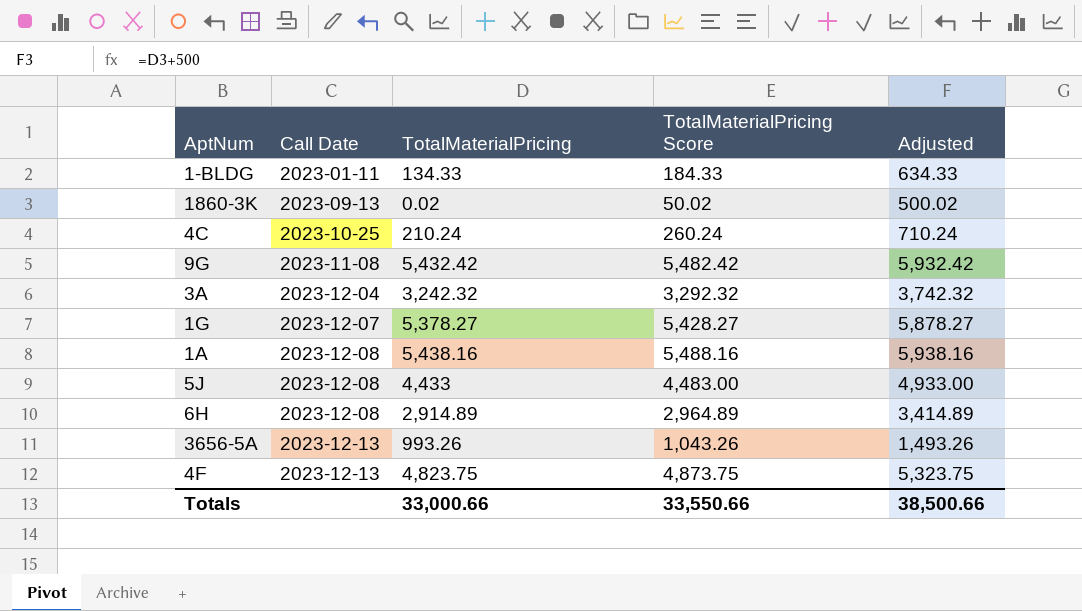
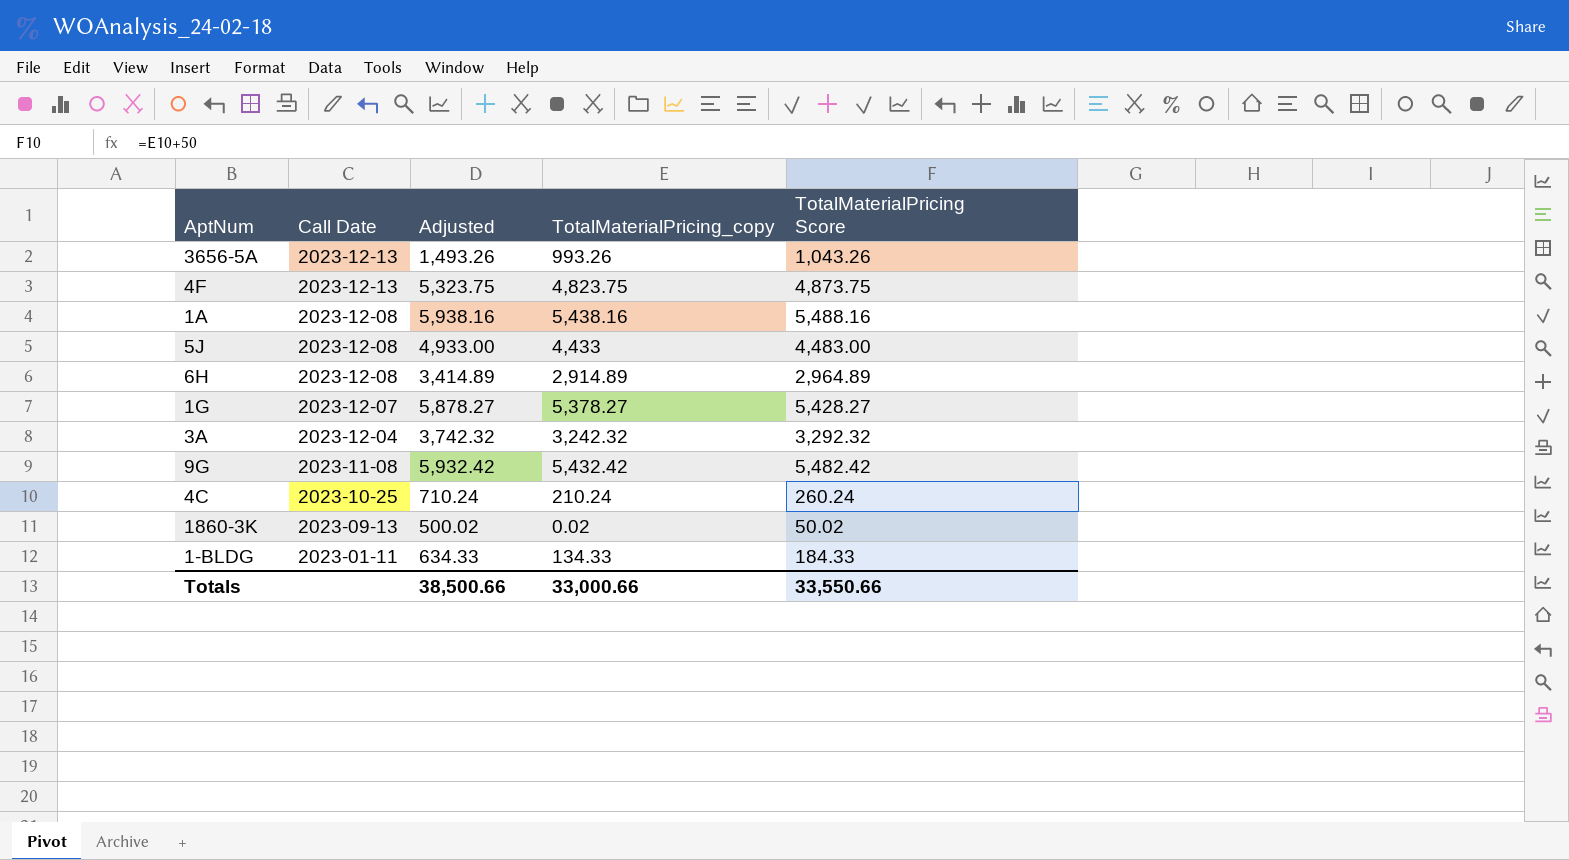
row order: Call Date ascending -> Call Date descending
column Adjusted | position: 5 -> 3
column name: TotalMaterialPricing -> TotalMaterialPricing_copy

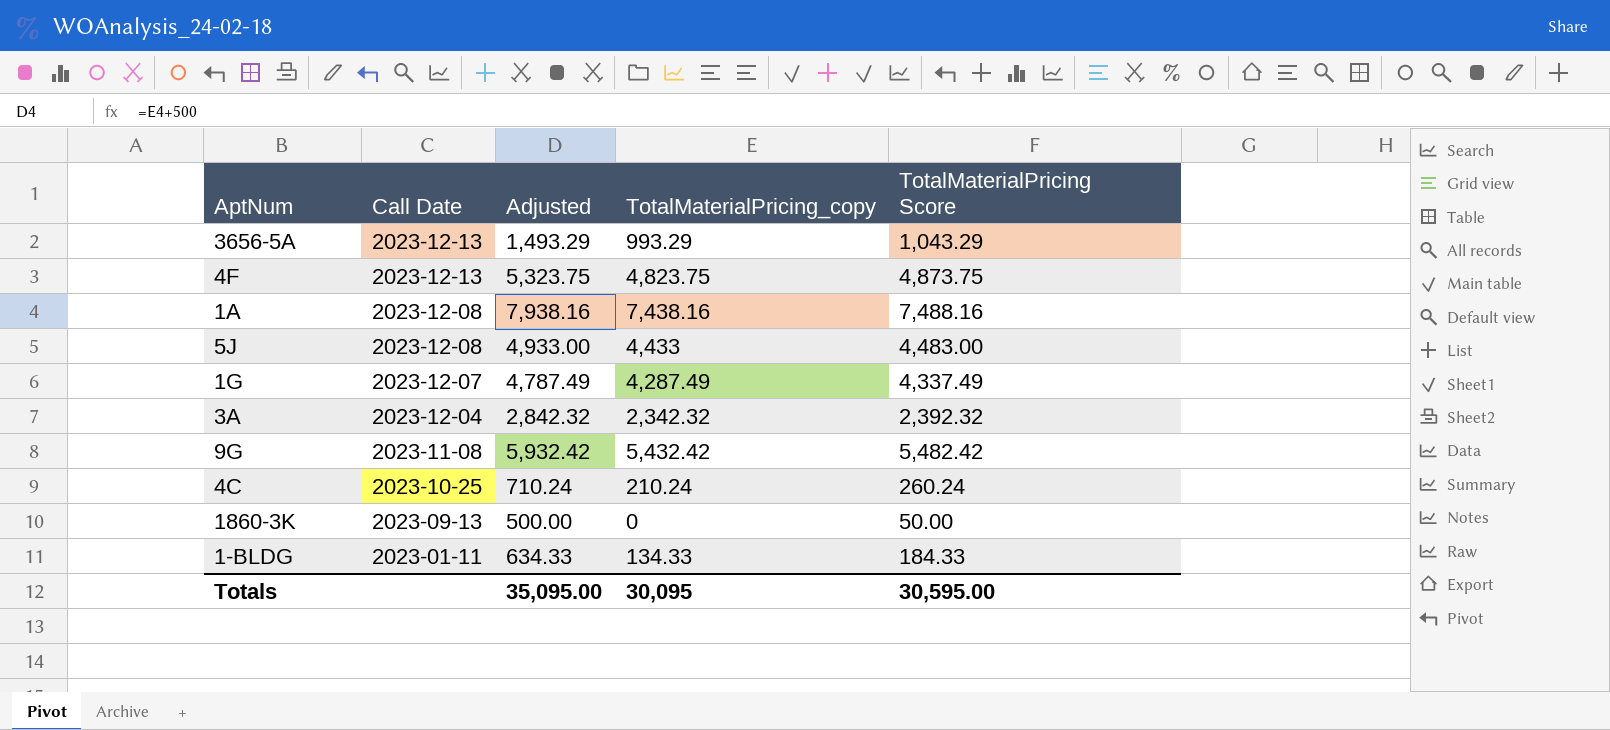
row 6H: 2023-12-08 | 3,414.89 | 2,914.89 | 2,964.89 -> none
3656-5A | Adjusted: 1,493.26 -> 1,493.29
3656-5A | TotalMaterialPricing_copy: 993.26 -> 993.29
3656-5A | TotalMaterialPricing Score: 1,043.26 -> 1,043.29
1A | Adjusted: 5,938.16 -> 7,938.16
1A | TotalMaterialPricing_copy: 5,438.16 -> 7,438.16
1A | TotalMaterialPricing Score: 5,488.16 -> 7,488.16
1G | Adjusted: 5,878.27 -> 4,787.49
1G | TotalMaterialPricing_copy: 5,378.27 -> 4,287.49
1G | TotalMaterialPricing Score: 5,428.27 -> 4,337.49
3A | Adjusted: 3,742.32 -> 2,842.32
3A | TotalMaterialPricing_copy: 3,242.32 -> 2,342.32
3A | TotalMaterialPricing Score: 3,292.32 -> 2,392.32
1860-3K | Adjusted: 500.02 -> 500.00
1860-3K | TotalMaterialPricing_copy: 0.02 -> 0
1860-3K | TotalMaterialPricing Score: 50.02 -> 50.00
Totals | Adjusted: 38,500.66 -> 35,095.00
Totals | TotalMaterialPricing_copy: 33,000.66 -> 30,095
Totals | TotalMaterialPricing Score: 33,550.66 -> 30,595.00

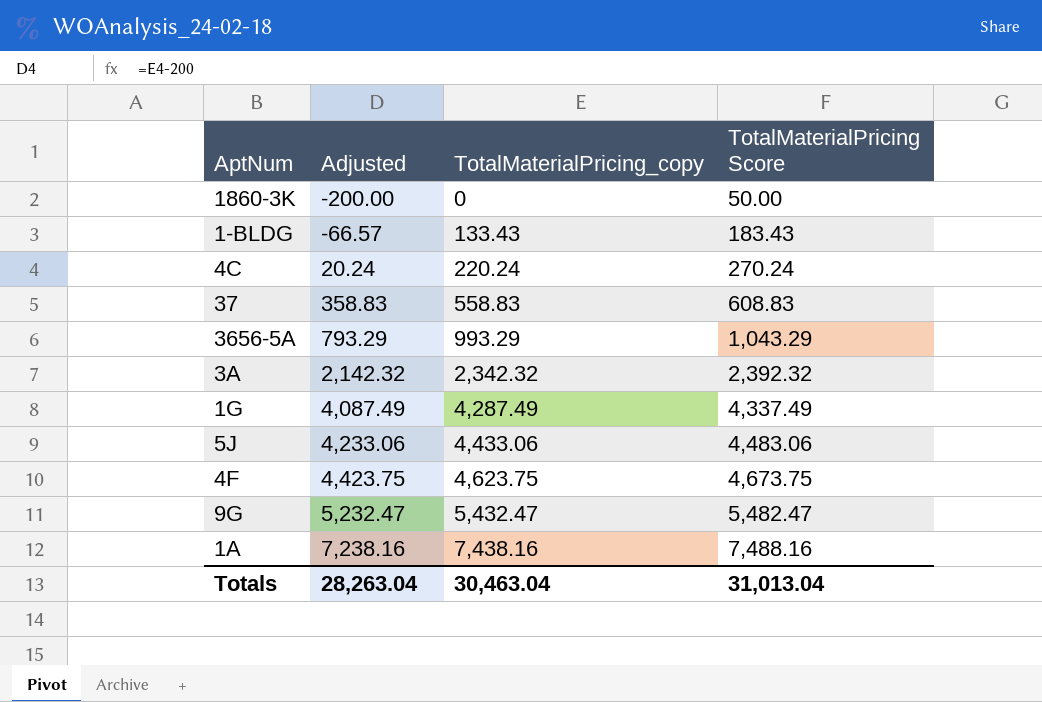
row order: Call Date descending -> Adjusted ascending
column Call Date | position: 2 -> none
column Adjusted | formula: [TotalMaterialPricing_copy] + 500 -> [TotalMaterialPricing_copy] - 200
1-BLDG | TotalMaterialPricing_copy: 134.33 -> 133.43
1-BLDG | TotalMaterialPricing Score: 184.33 -> 183.43
4C | TotalMaterialPricing_copy: 210.24 -> 220.24
4C | TotalMaterialPricing Score: 260.24 -> 270.24
row 37: none -> 358.83 | 558.83 | 608.83
5J | TotalMaterialPricing_copy: 4,433 -> 4,433.06
5J | TotalMaterialPricing Score: 4,483.00 -> 4,483.06
4F | TotalMaterialPricing_copy: 4,823.75 -> 4,623.75
4F | TotalMaterialPricing Score: 4,873.75 -> 4,673.75
9G | TotalMaterialPricing_copy: 5,432.42 -> 5,432.47
9G | TotalMaterialPricing Score: 5,482.42 -> 5,482.47
Totals | Adjusted: 35,095.00 -> 28,263.04
Totals | TotalMaterialPricing_copy: 30,095 -> 30,463.04
Totals | TotalMaterialPricing Score: 30,595.00 -> 31,013.04

